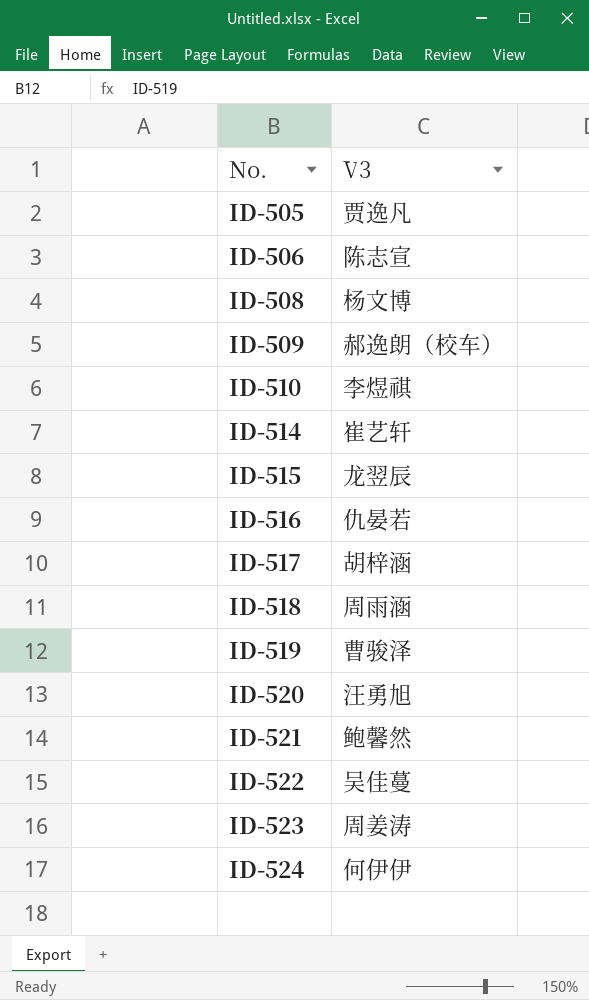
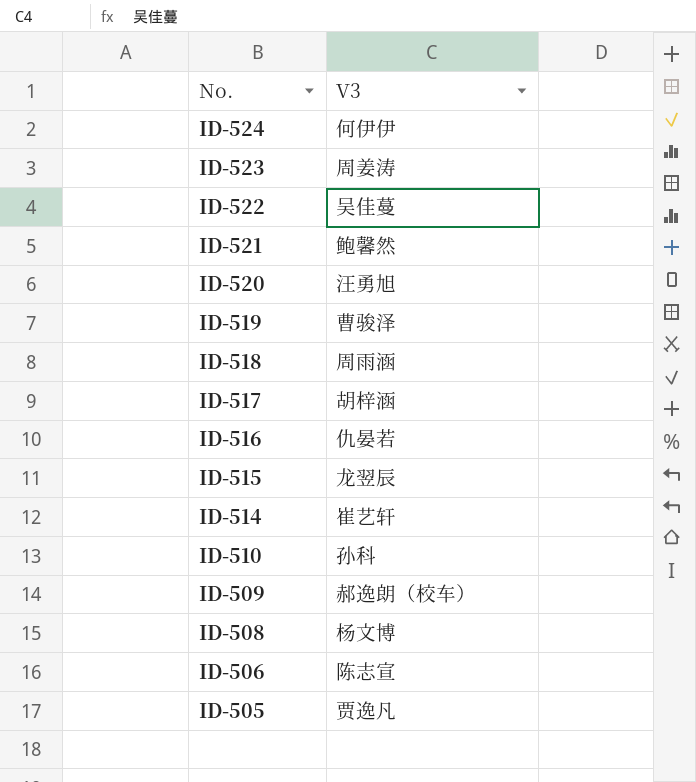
row order: No. ascending -> No. descending
ID-510 | V3: 李煜祺 -> 孙科

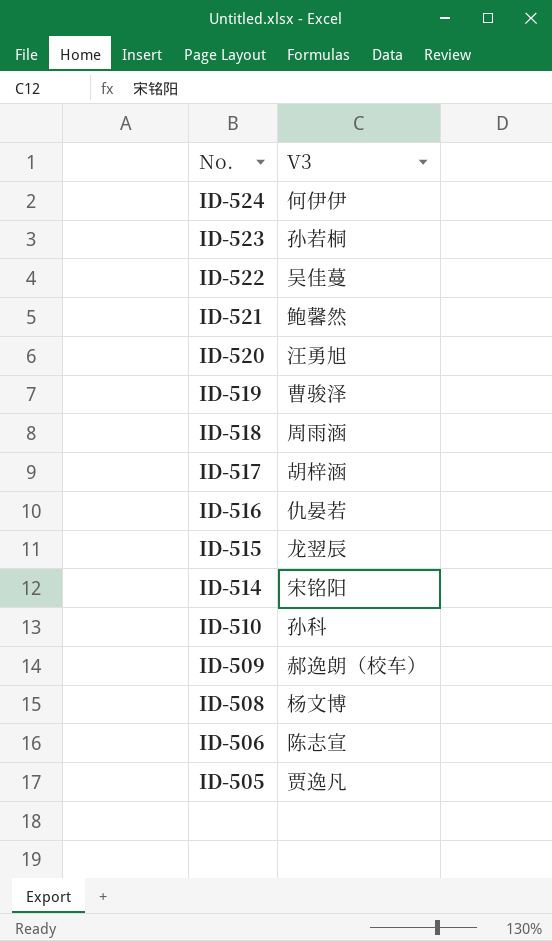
ID-523 | V3: 周姜涛 -> 孙若桐
ID-514 | V3: 崔艺轩 -> 宋铭阳

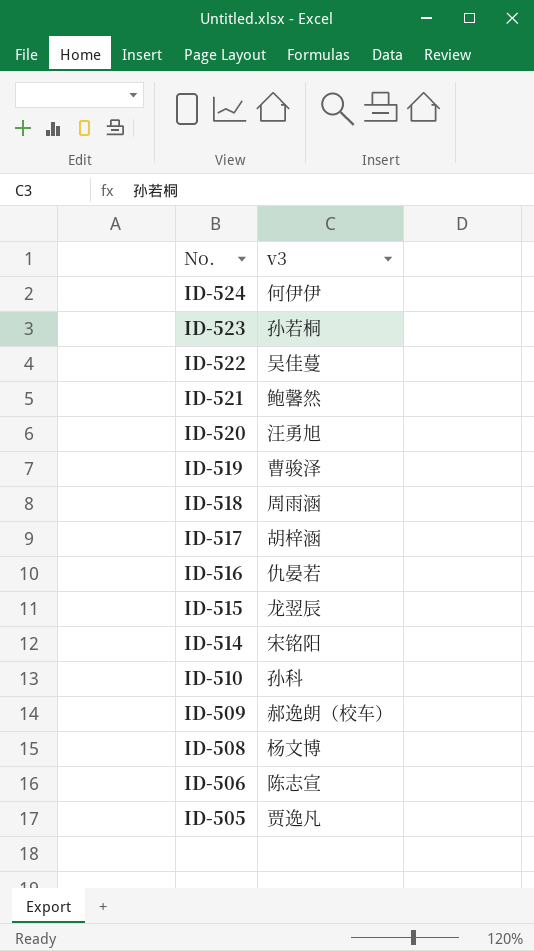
column name: V3 -> v3

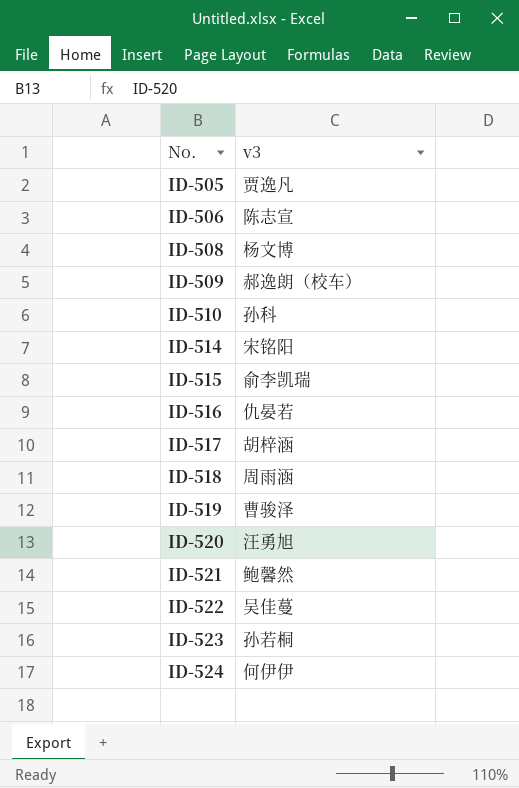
row order: No. descending -> No. ascending
ID-515 | v3: 龙翌辰 -> 俞李凯瑞

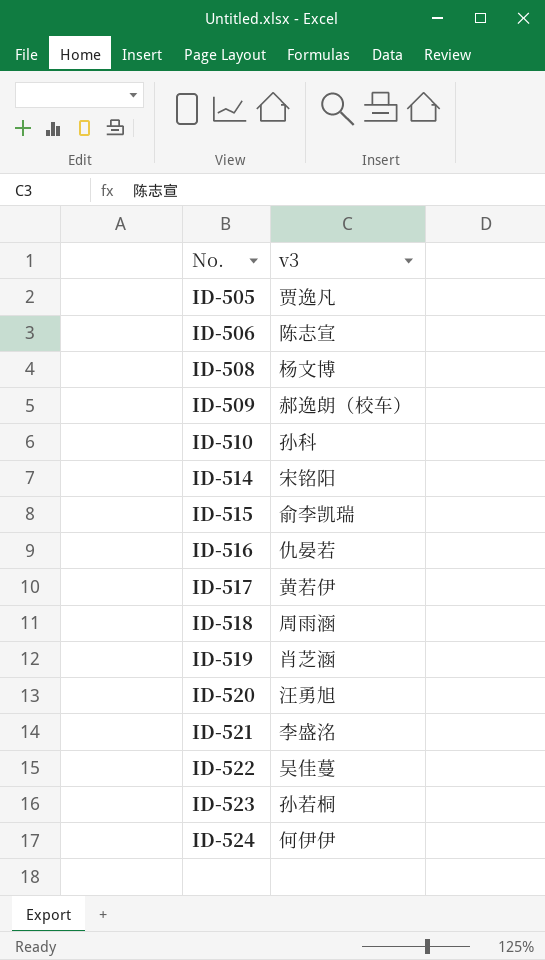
ID-517 | v3: 胡梓涵 -> 黄若伊
ID-519 | v3: 曹骏泽 -> 肖芝涵
ID-521 | v3: 鲍馨然 -> 李盛洺

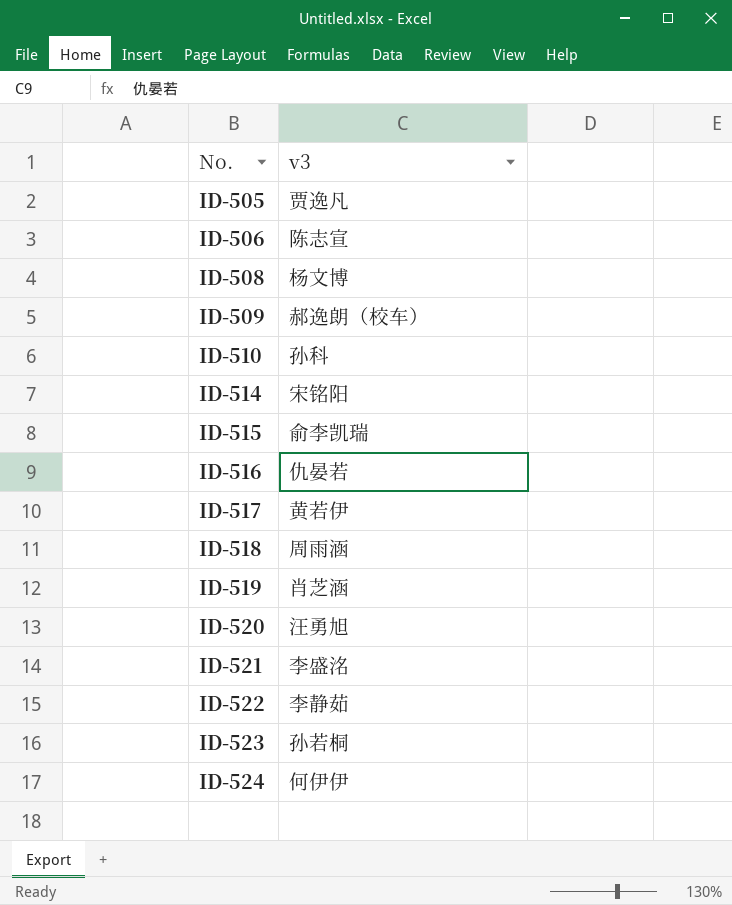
ID-522 | v3: 吴佳蔓 -> 李静茹

